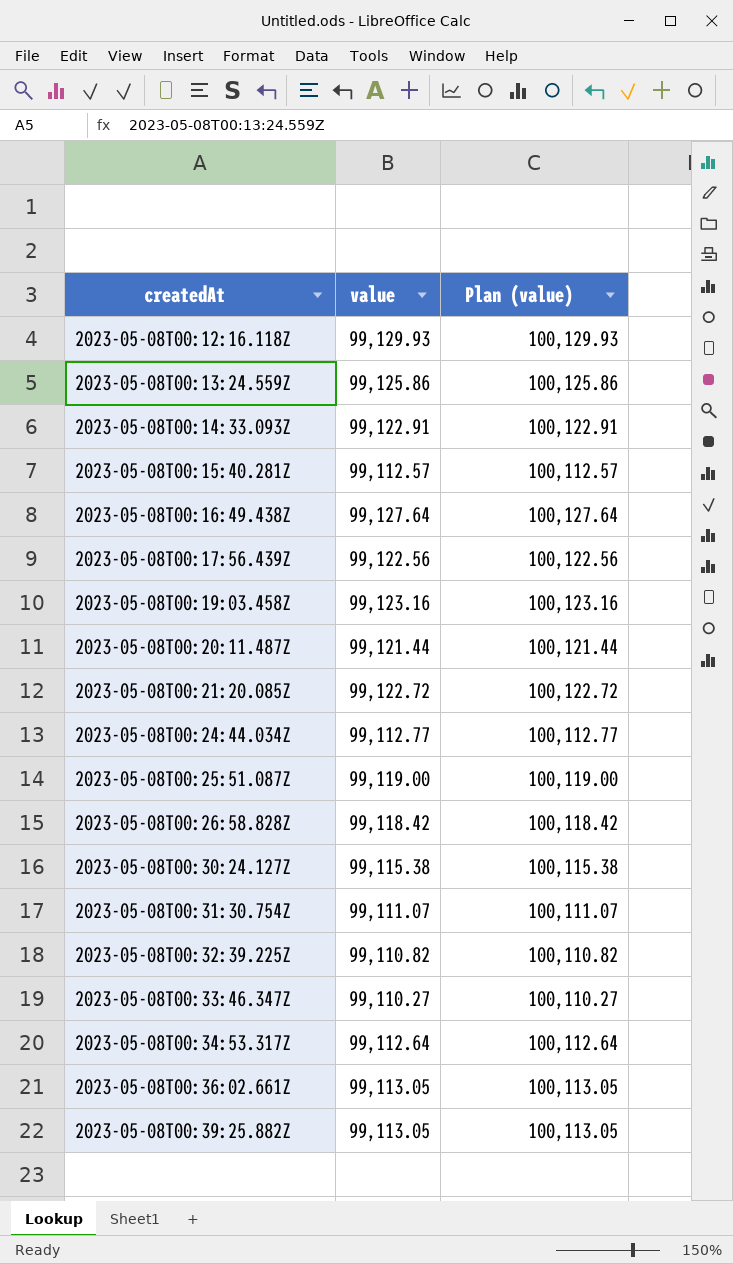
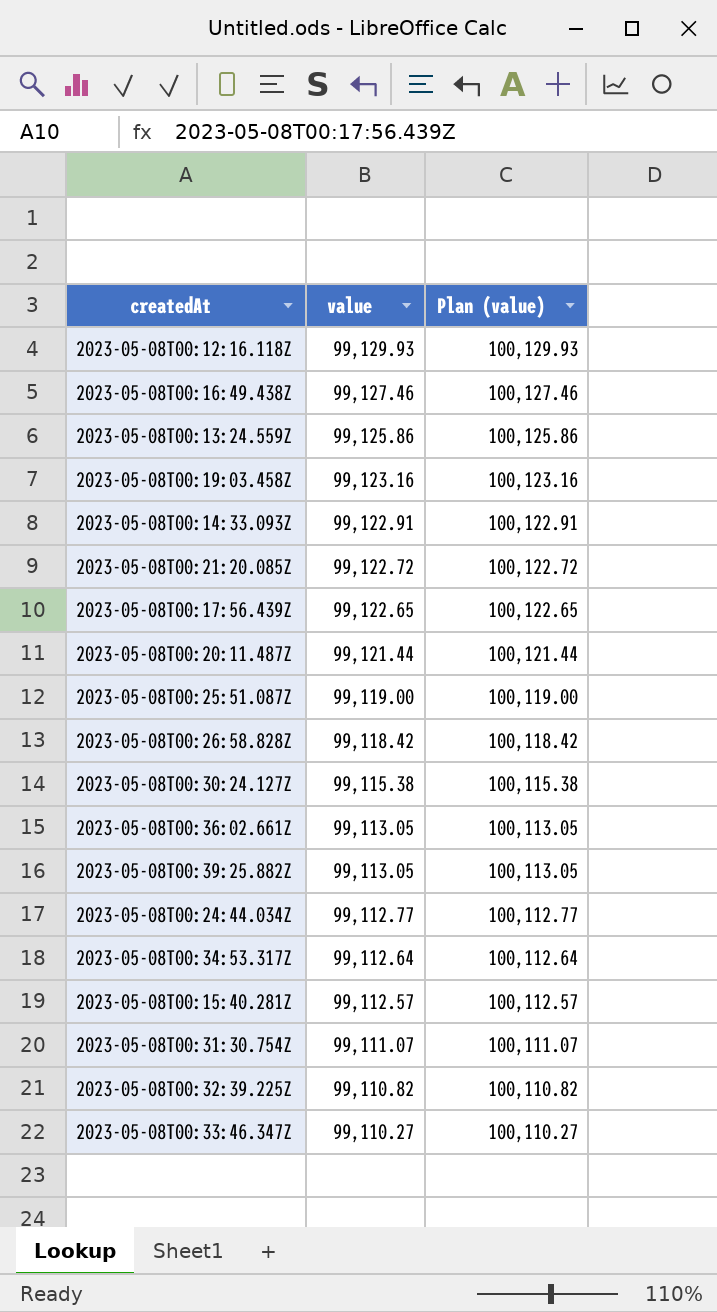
row order: createdAt ascending -> value descending
2023-05-08T00:16:49.438Z | value: 99,127.64 -> 99,127.46
2023-05-08T00:16:49.438Z | Plan (value): 100,127.64 -> 100,127.46
2023-05-08T00:17:56.439Z | value: 99,122.56 -> 99,122.65
2023-05-08T00:17:56.439Z | Plan (value): 100,122.56 -> 100,122.65

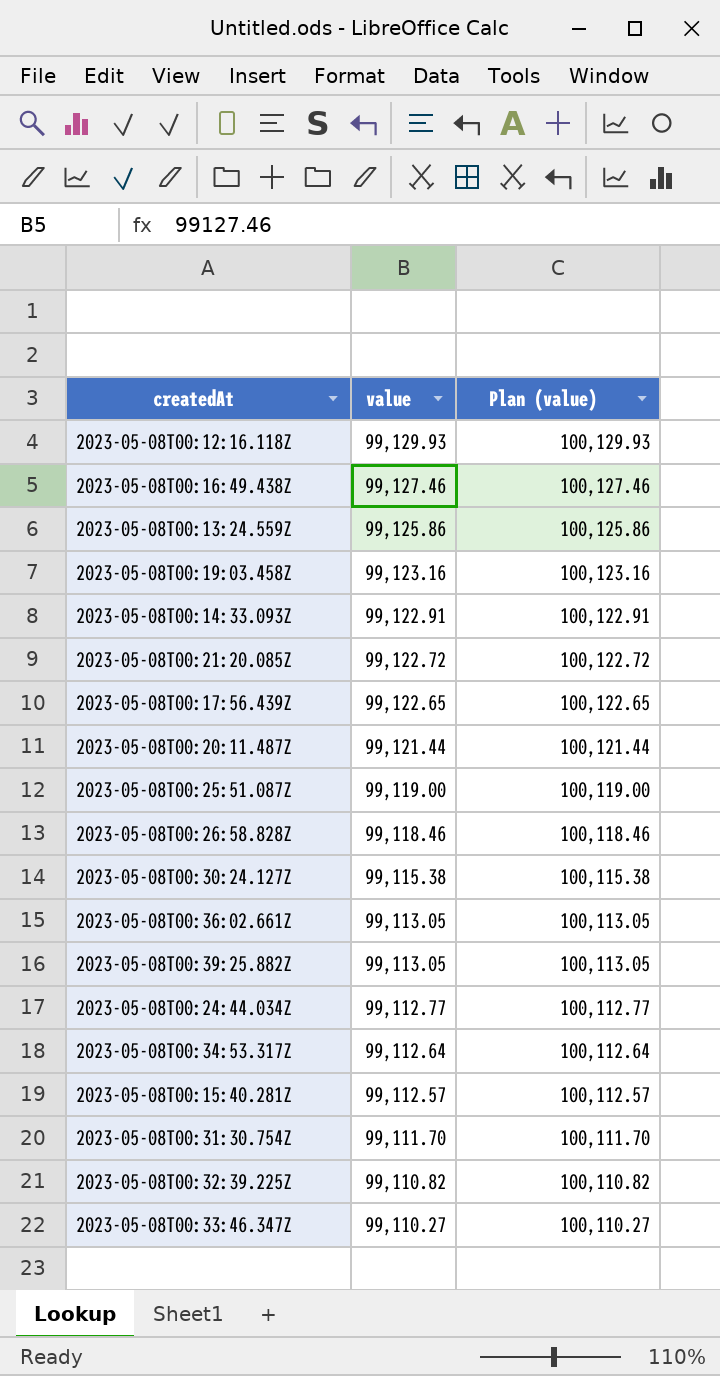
2023-05-08T00:26:58.828Z | value: 99,118.42 -> 99,118.46
2023-05-08T00:26:58.828Z | Plan (value): 100,118.42 -> 100,118.46
2023-05-08T00:31:30.754Z | value: 99,111.07 -> 99,111.70
2023-05-08T00:31:30.754Z | Plan (value): 100,111.07 -> 100,111.70

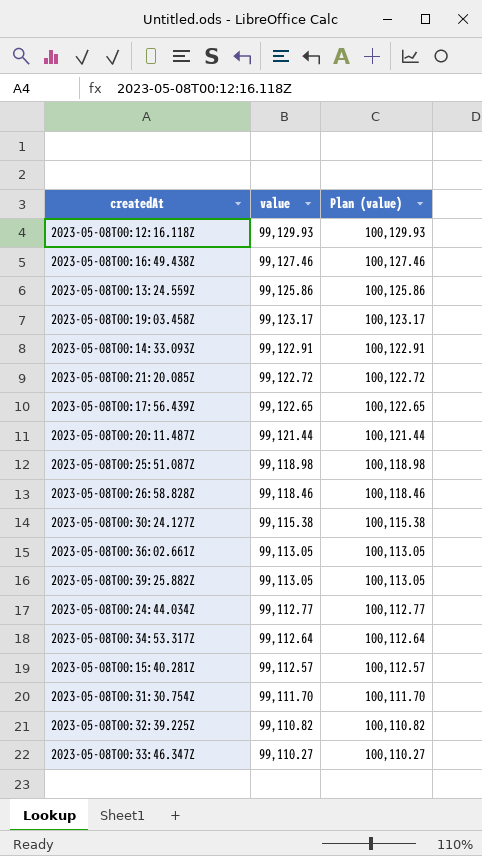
2023-05-08T00:19:03.458Z | value: 99,123.16 -> 99,123.17
2023-05-08T00:19:03.458Z | Plan (value): 100,123.16 -> 100,123.17
2023-05-08T00:25:51.087Z | value: 99,119.00 -> 99,118.98
2023-05-08T00:25:51.087Z | Plan (value): 100,119.00 -> 100,118.98

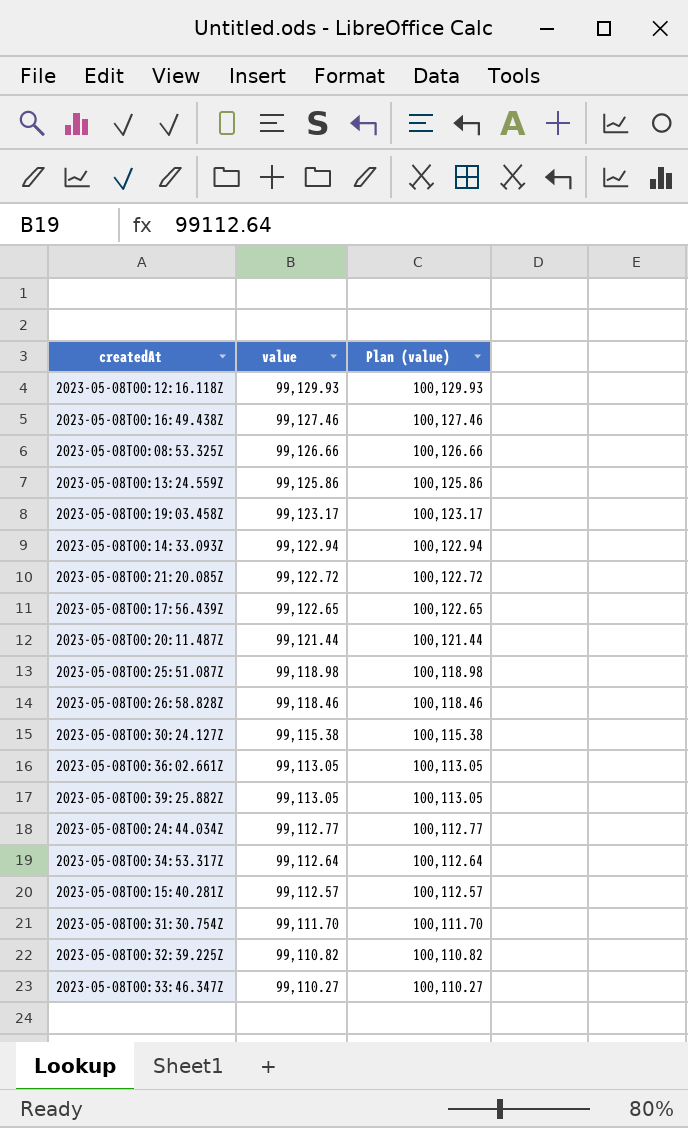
row 2023-05-08T00:08:53.325Z: none -> 99,126.66 | 100,126.66
2023-05-08T00:14:33.093Z | value: 99,122.91 -> 99,122.94
2023-05-08T00:14:33.093Z | Plan (value): 100,122.91 -> 100,122.94

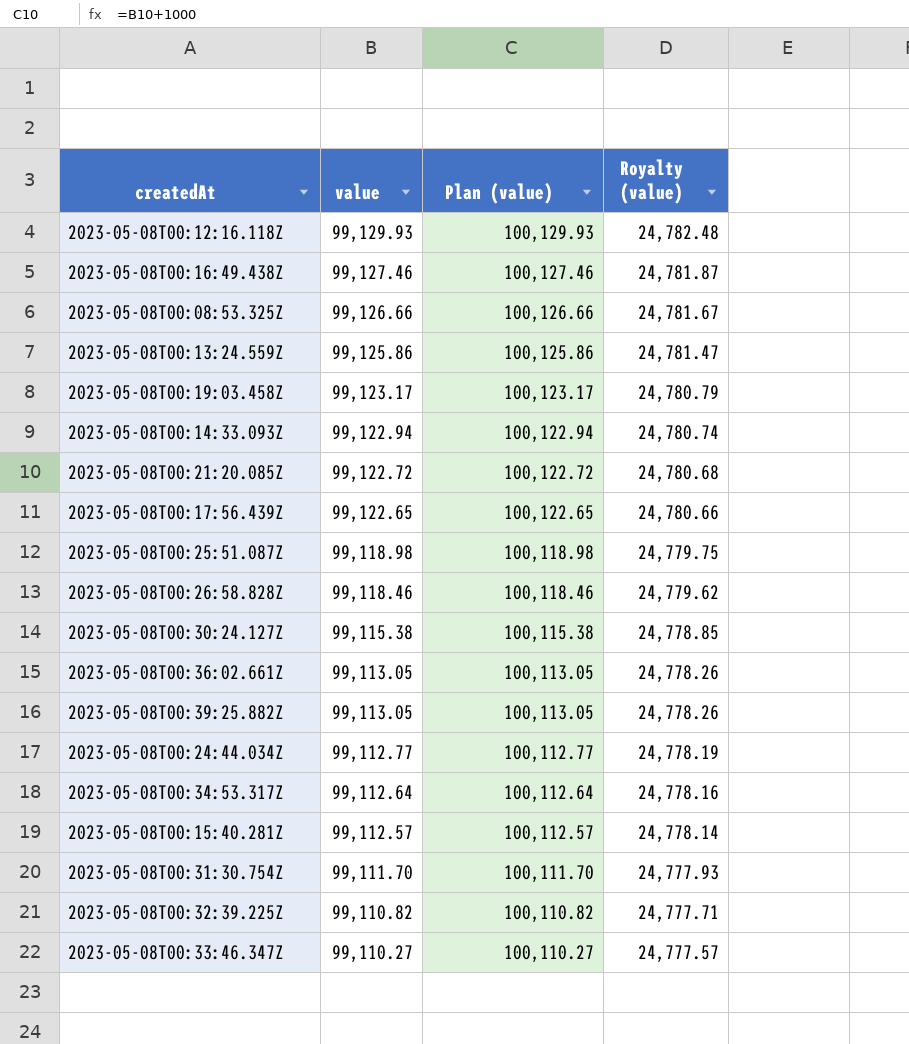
column Royalty (value) | formula: none -> [value] * 0.25
row 2023-05-08T00:20:11.487Z: 99,121.44 | 100,121.44 -> none

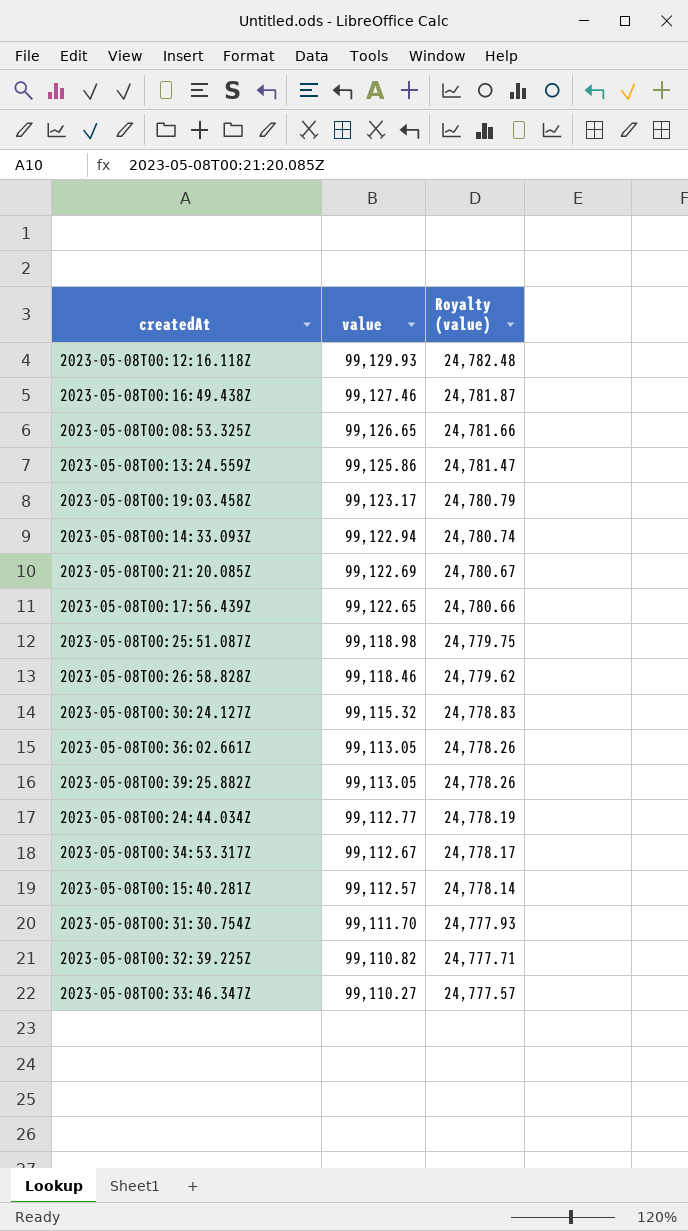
column Plan (value) | formula: [value] + 1000 -> none
2023-05-08T00:08:53.325Z | value: 99,126.66 -> 99,126.65
2023-05-08T00:08:53.325Z | Royalty (value): 24,781.67 -> 24,781.66
2023-05-08T00:21:20.085Z | value: 99,122.72 -> 99,122.69
2023-05-08T00:21:20.085Z | Royalty (value): 24,780.68 -> 24,780.67
2023-05-08T00:30:24.127Z | value: 99,115.38 -> 99,115.32
2023-05-08T00:30:24.127Z | Royalty (value): 24,778.85 -> 24,778.83
2023-05-08T00:34:53.317Z | value: 99,112.64 -> 99,112.67
2023-05-08T00:34:53.317Z | Royalty (value): 24,778.16 -> 24,778.17

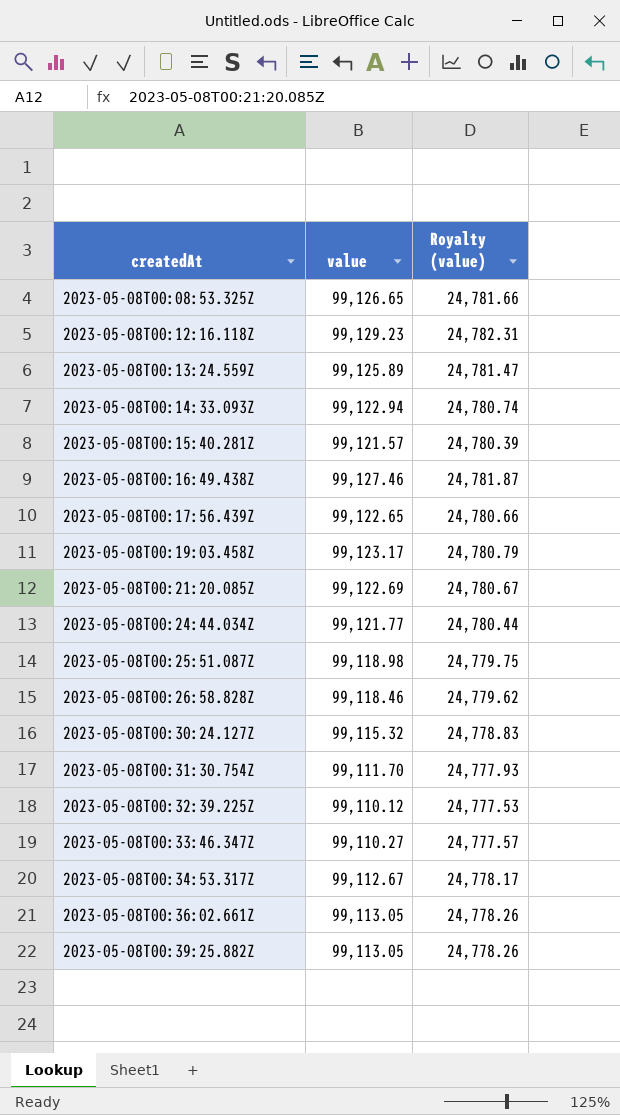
row order: value descending -> createdAt ascending
2023-05-08T00:12:16.118Z | value: 99,129.93 -> 99,129.23
2023-05-08T00:12:16.118Z | Royalty (value): 24,782.48 -> 24,782.31
2023-05-08T00:13:24.559Z | value: 99,125.86 -> 99,125.89
2023-05-08T00:15:40.281Z | value: 99,112.57 -> 99,121.57
2023-05-08T00:15:40.281Z | Royalty (value): 24,778.14 -> 24,780.39
2023-05-08T00:24:44.034Z | value: 99,112.77 -> 99,121.77
2023-05-08T00:24:44.034Z | Royalty (value): 24,778.19 -> 24,780.44
2023-05-08T00:32:39.225Z | value: 99,110.82 -> 99,110.12
2023-05-08T00:32:39.225Z | Royalty (value): 24,777.71 -> 24,777.53

